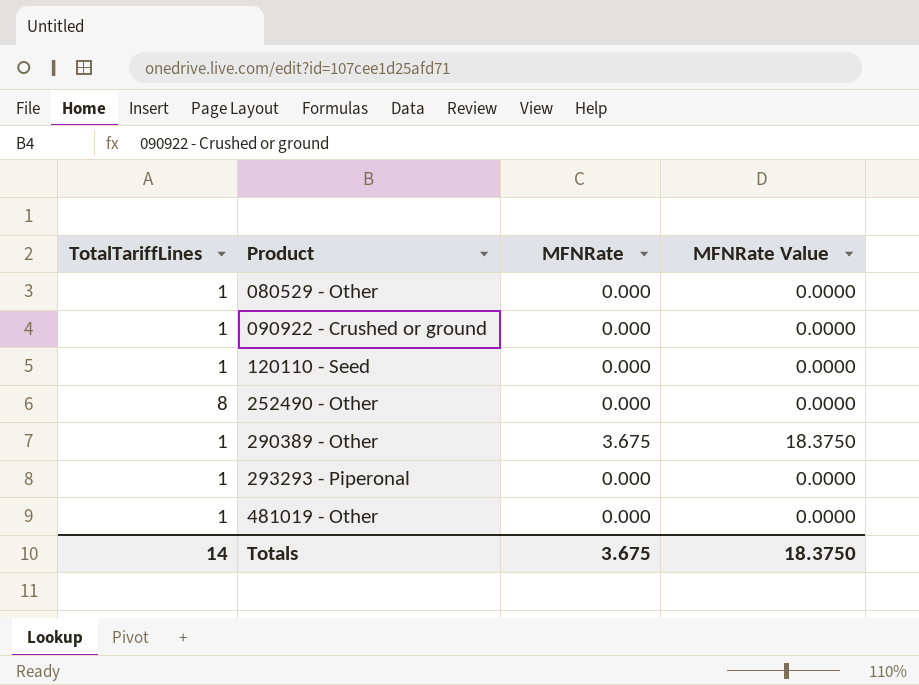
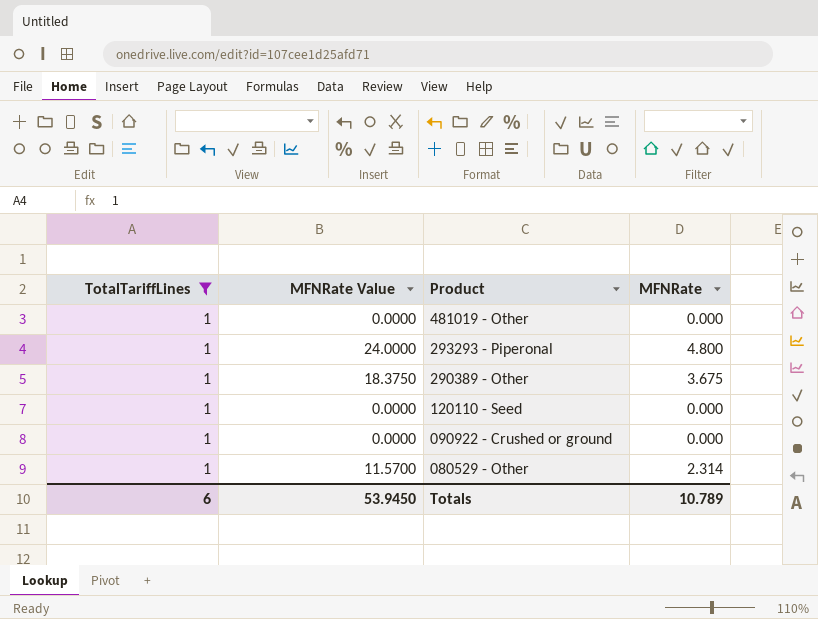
filter: none -> TotalTariffLines = 1
row order: Product ascending -> Product descending
column MFNRate Value | position: 4 -> 2
293293 - Piperonal | MFNRate Value: 0.0000 -> 24.0000
293293 - Piperonal | MFNRate: 0.000 -> 4.800
080529 - Other | MFNRate Value: 0.0000 -> 11.5700
080529 - Other | MFNRate: 0.000 -> 2.314
Totals | TotalTariffLines: 14 -> 6
Totals | MFNRate Value: 18.3750 -> 53.9450
Totals | MFNRate: 3.675 -> 10.789

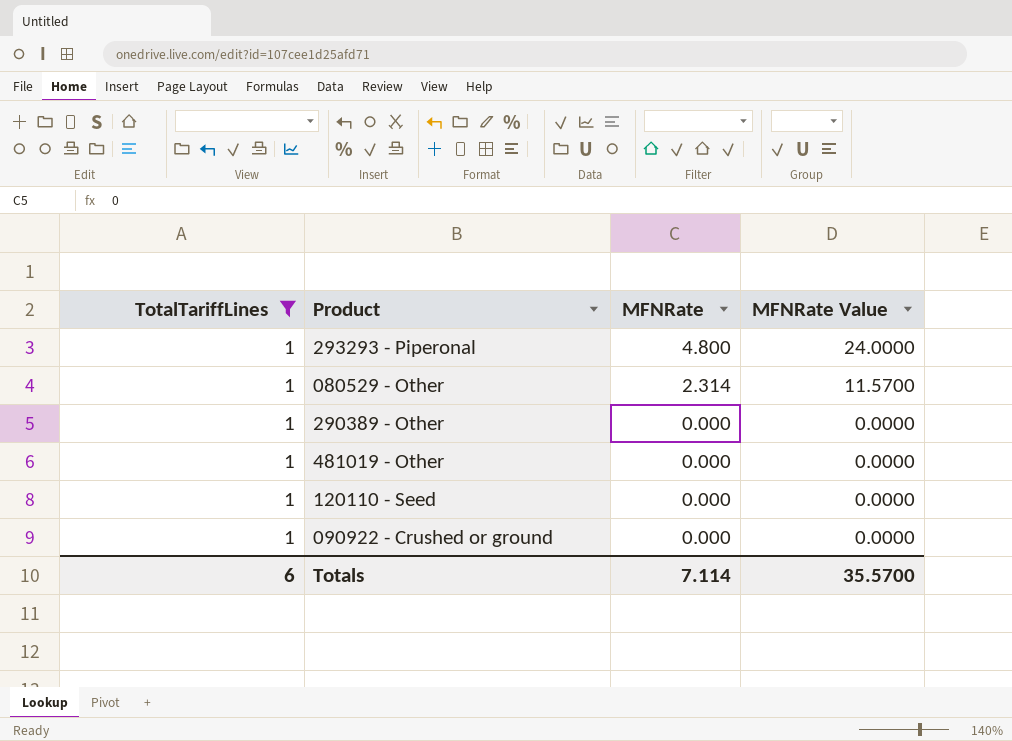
row order: Product descending -> MFNRate descending
column MFNRate Value | position: 2 -> 4
290389 - Other | MFNRate: 3.675 -> 0.000
290389 - Other | MFNRate Value: 18.3750 -> 0.0000
Totals | MFNRate: 10.789 -> 7.114
Totals | MFNRate Value: 53.9450 -> 35.5700

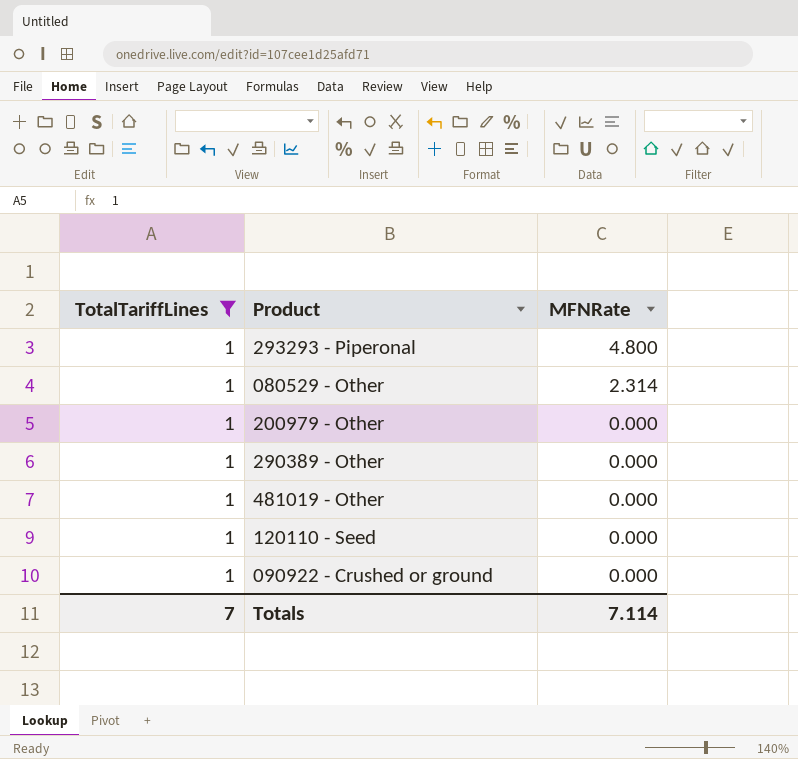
column MFNRate Value | formula: [MFNRate] * 5 -> none
row 200979 - Other: none -> 1 | 0.000
Totals | TotalTariffLines: 6 -> 7

